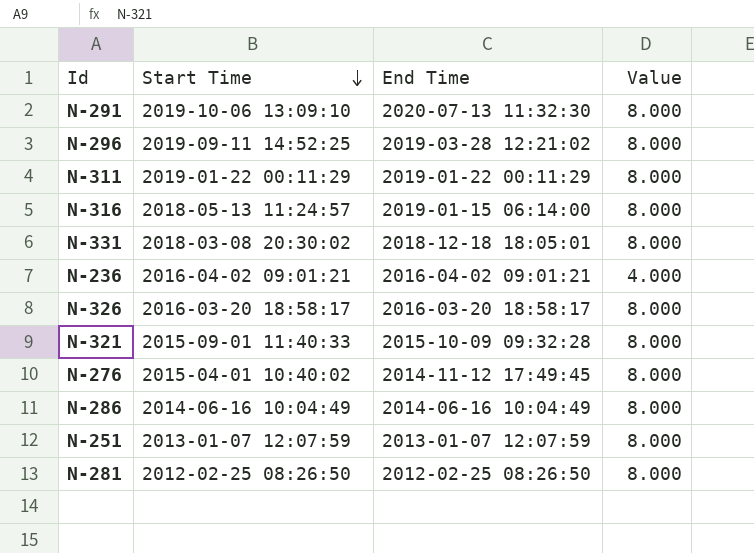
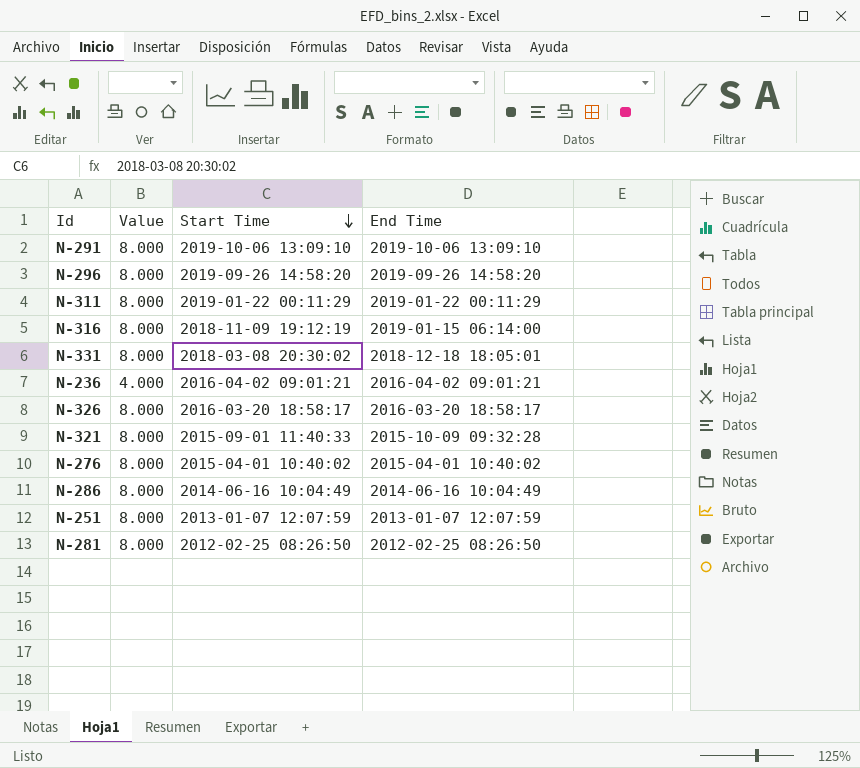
column Value | position: 4 -> 2
N-291 | End Time: 2020-07-13 11:32:30 -> 2019-10-06 13:09:10
N-296 | Start Time: 2019-09-11 14:52:25 -> 2019-09-26 14:58:20
N-296 | End Time: 2019-03-28 12:21:02 -> 2019-09-26 14:58:20
N-316 | Start Time: 2018-05-13 11:24:57 -> 2018-11-09 19:12:19
N-276 | End Time: 2014-11-12 17:49:45 -> 2015-04-01 10:40:02

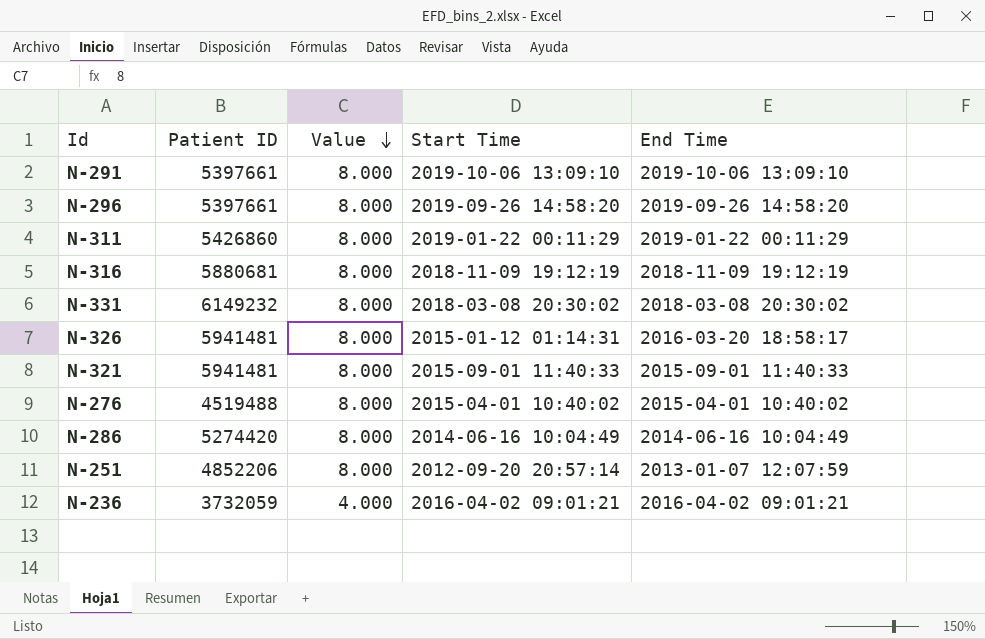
row order: Start Time descending -> Value descending
column Patient ID | position: none -> 2
row N-281: 8.000 | 2012-02-25 08:26:50 | 2012-02-25 08:26:50 -> none
N-316 | End Time: 2019-01-15 06:14:00 -> 2018-11-09 19:12:19
N-331 | End Time: 2018-12-18 18:05:01 -> 2018-03-08 20:30:02
N-326 | Start Time: 2016-03-20 18:58:17 -> 2015-01-12 01:14:31
N-321 | End Time: 2015-10-09 09:32:28 -> 2015-09-01 11:40:33
N-251 | Start Time: 2013-01-07 12:07:59 -> 2012-09-20 20:57:14

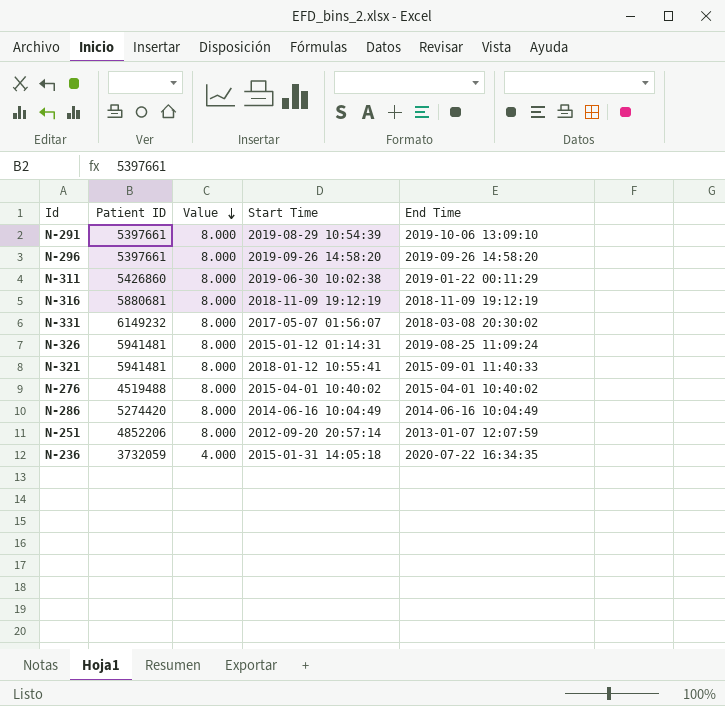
N-291 | Start Time: 2019-10-06 13:09:10 -> 2019-08-29 10:54:39
N-311 | Start Time: 2019-01-22 00:11:29 -> 2019-06-30 10:02:38
N-331 | Start Time: 2018-03-08 20:30:02 -> 2017-05-07 01:56:07
N-326 | End Time: 2016-03-20 18:58:17 -> 2019-08-25 11:09:24
N-321 | Start Time: 2015-09-01 11:40:33 -> 2018-01-12 10:55:41
N-236 | Start Time: 2016-04-02 09:01:21 -> 2015-01-31 14:05:18
N-236 | End Time: 2016-04-02 09:01:21 -> 2020-07-22 16:34:35

